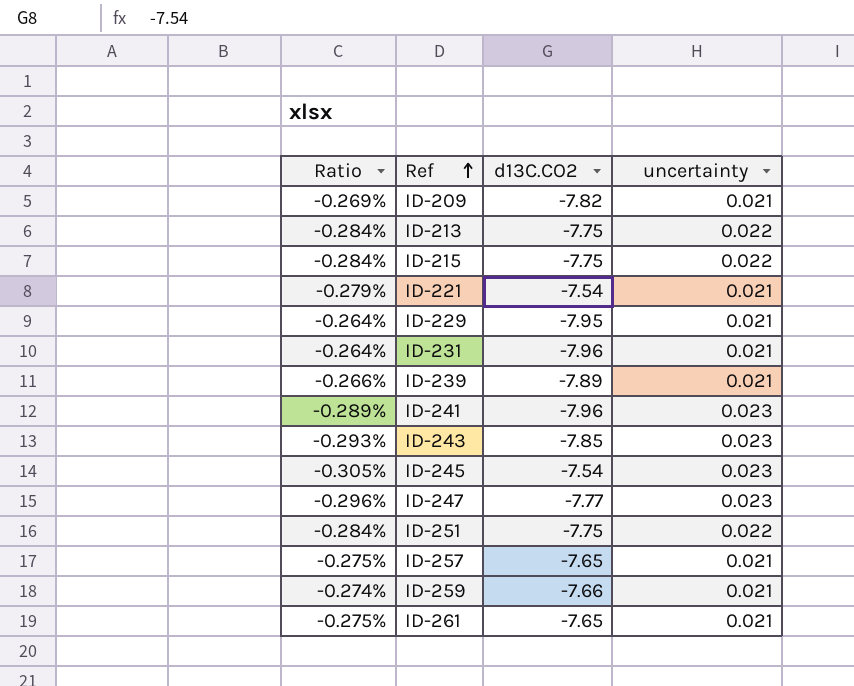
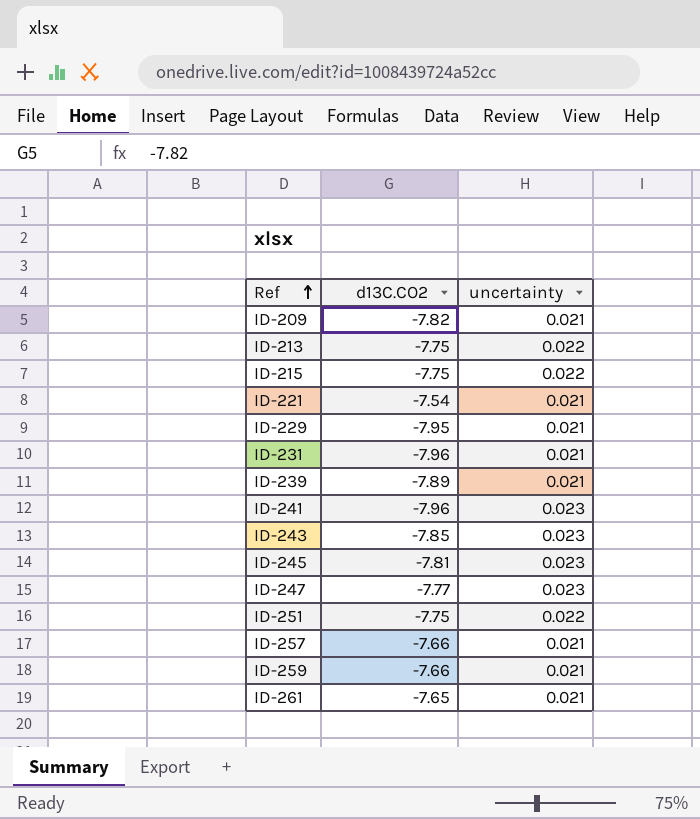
column Ratio | formula: [uncertainty] / [d13C.CO2] -> none
ID-245 | d13C.CO2: -7.54 -> -7.81
ID-257 | d13C.CO2: -7.65 -> -7.66

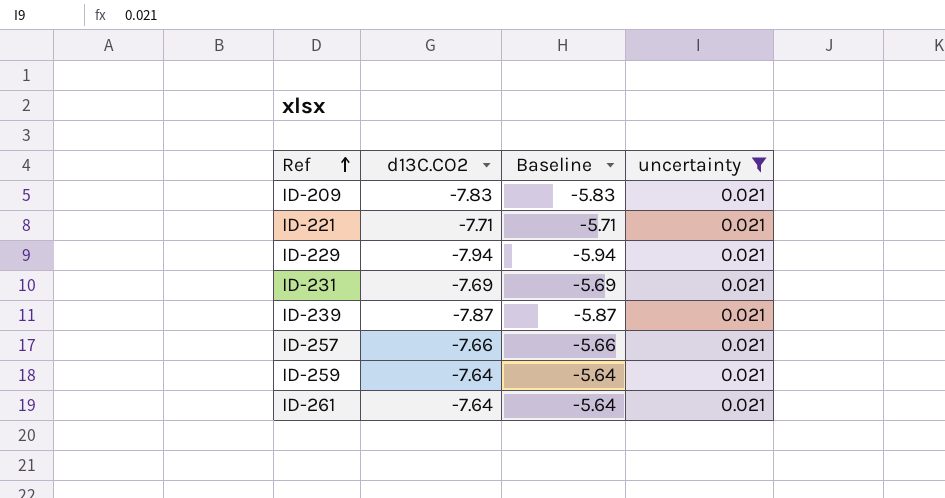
filter: none -> uncertainty = 0.021
column Baseline | formula: none -> [d13C.CO2] + 2
ID-209 | d13C.CO2: -7.82 -> -7.83
ID-221 | d13C.CO2: -7.54 -> -7.71
ID-229 | d13C.CO2: -7.95 -> -7.94
ID-231 | d13C.CO2: -7.96 -> -7.69
ID-239 | d13C.CO2: -7.89 -> -7.87
ID-259 | d13C.CO2: -7.66 -> -7.64
ID-261 | d13C.CO2: -7.65 -> -7.64

